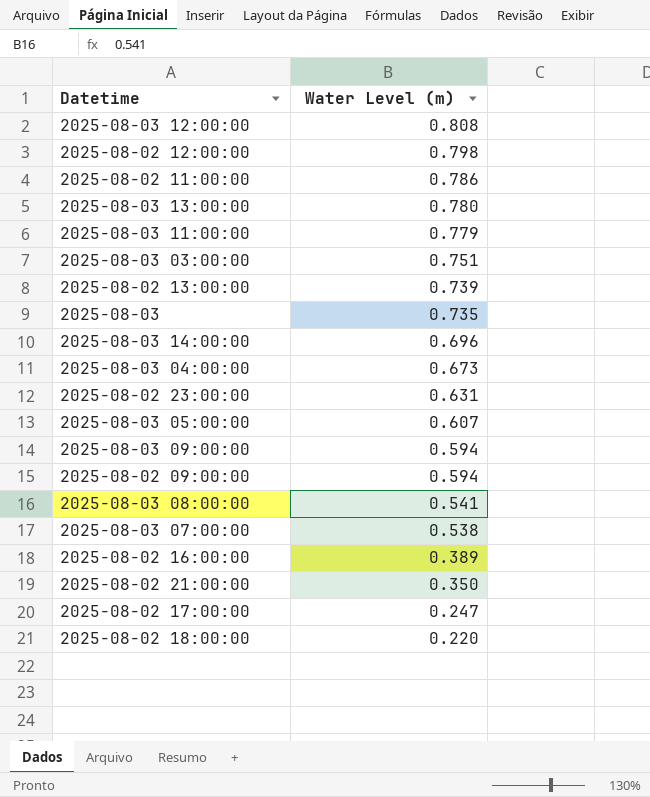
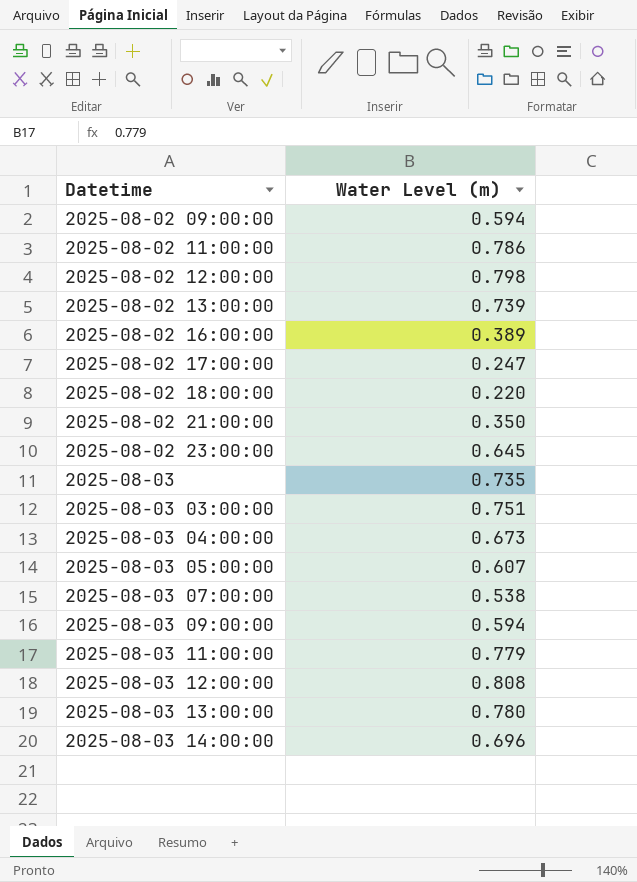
row order: Water Level (m) descending -> Datetime ascending
row 2025-08-03 08:00:00: 0.541 -> none
2025-08-02 23:00:00 | Water Level (m): 0.631 -> 0.645

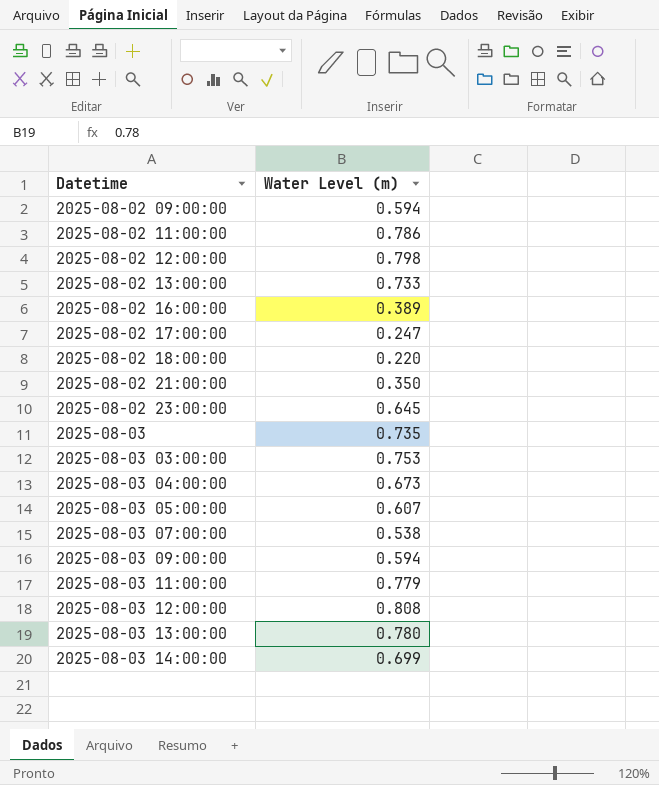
2025-08-02 13:00:00 | Water Level (m): 0.739 -> 0.733
2025-08-03 03:00:00 | Water Level (m): 0.751 -> 0.753
2025-08-03 14:00:00 | Water Level (m): 0.696 -> 0.699

